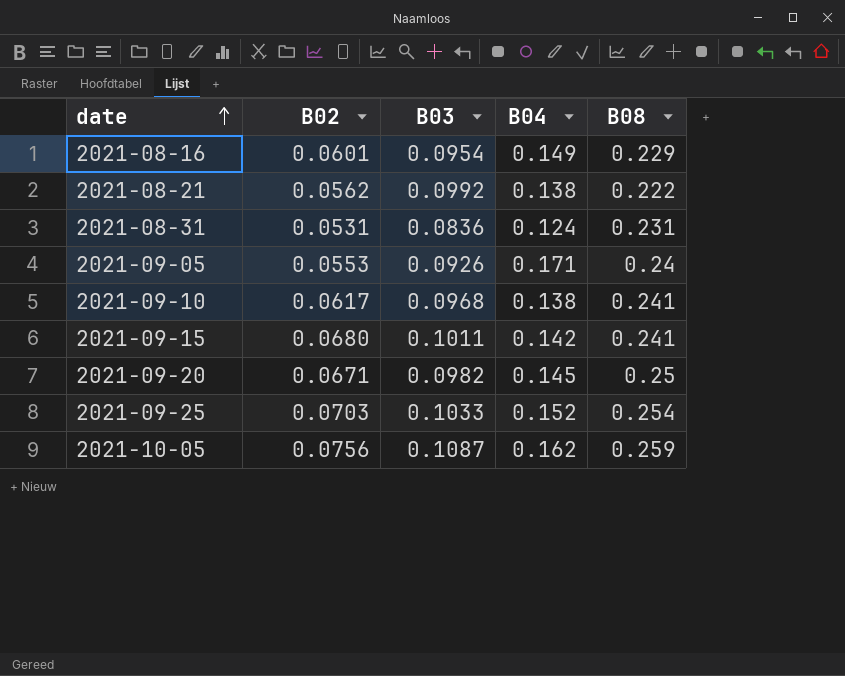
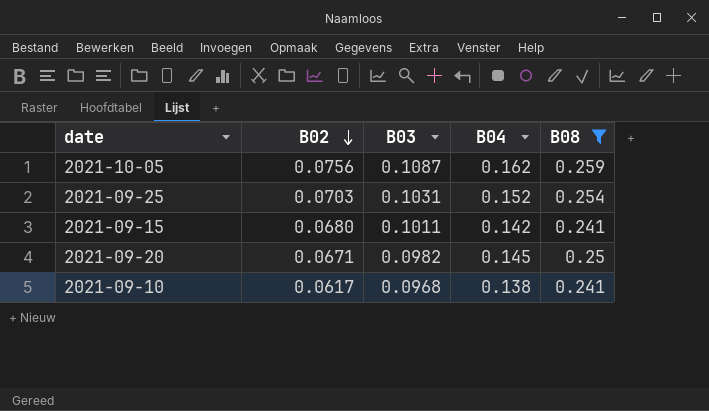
filter: none -> B08 >= 0.241
row order: date ascending -> B02 descending
2021-09-25 | B03: 0.1033 -> 0.1031

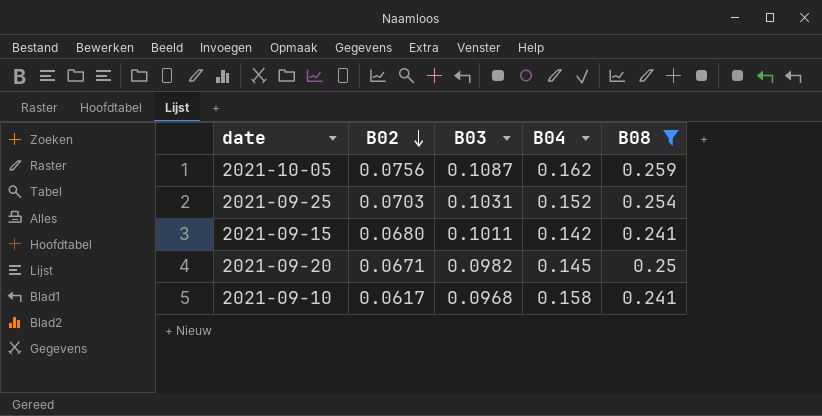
2021-09-10 | B04: 0.138 -> 0.158

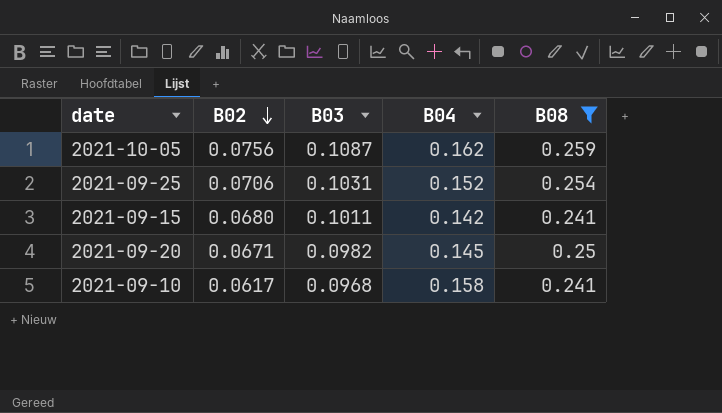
2021-09-25 | B02: 0.0703 -> 0.0706

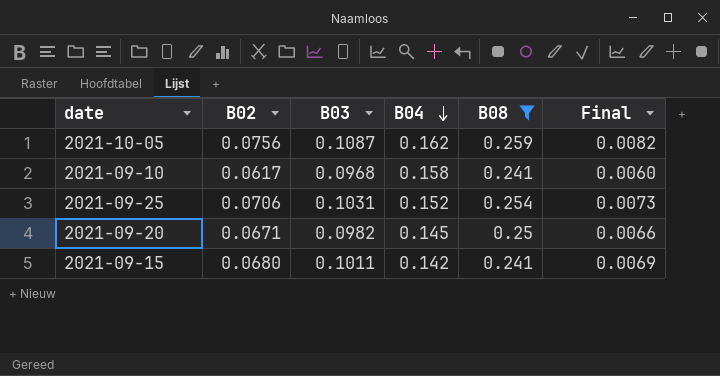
row order: B02 descending -> B04 descending
column Final | formula: none -> [B02] * [B03]

